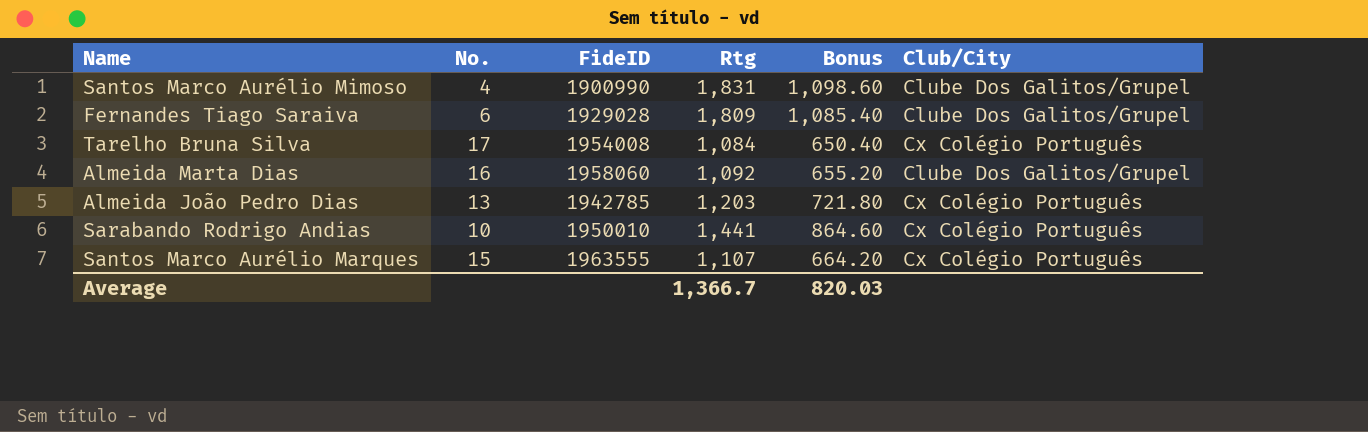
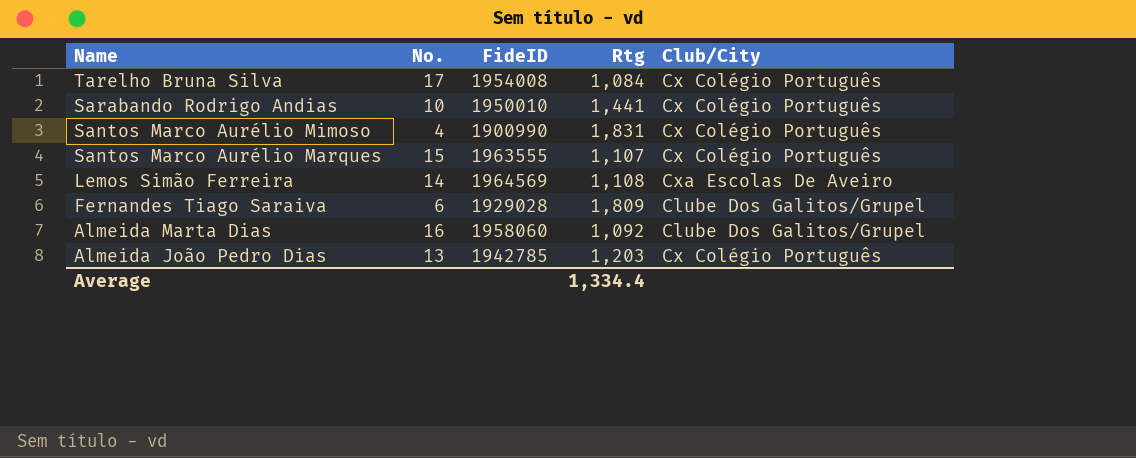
row order: none -> Name descending
column Bonus | formula: [Rtg] * 0.6 -> none
Santos Marco Aurélio Mimoso | Club/City: Clube Dos Galitos/Grupel -> Cx Colégio Português
row Lemos Simão Ferreira: none -> 14 | 1964569 | 1,108 | Cxa Escolas De Aveiro
Average | Rtg: 1,366.7 -> 1,334.4

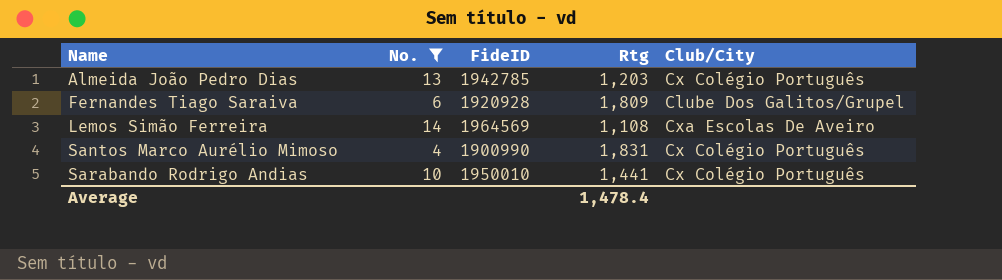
filter: none -> No. <= 14
row order: Name descending -> Name ascending
Fernandes Tiago Saraiva | FideID: 1929028 -> 1920928
Average | Rtg: 1,334.4 -> 1,478.4

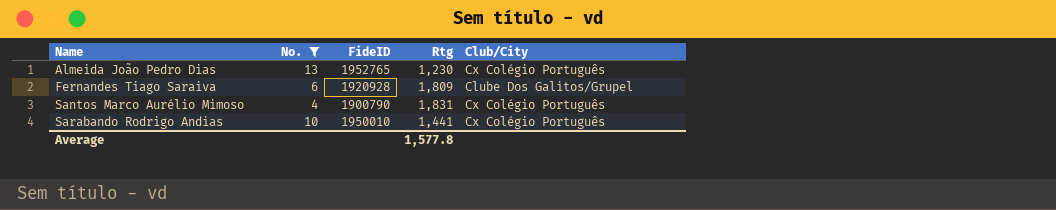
row Lemos Simão Ferreira: 14 | 1964569 | 1,108 | Cxa Escolas De Aveiro -> none
Almeida João Pedro Dias | FideID: 1942785 -> 1952765
Almeida João Pedro Dias | Rtg: 1,203 -> 1,230
Santos Marco Aurélio Mimoso | FideID: 1900990 -> 1900790
Average | Rtg: 1,478.4 -> 1,577.8

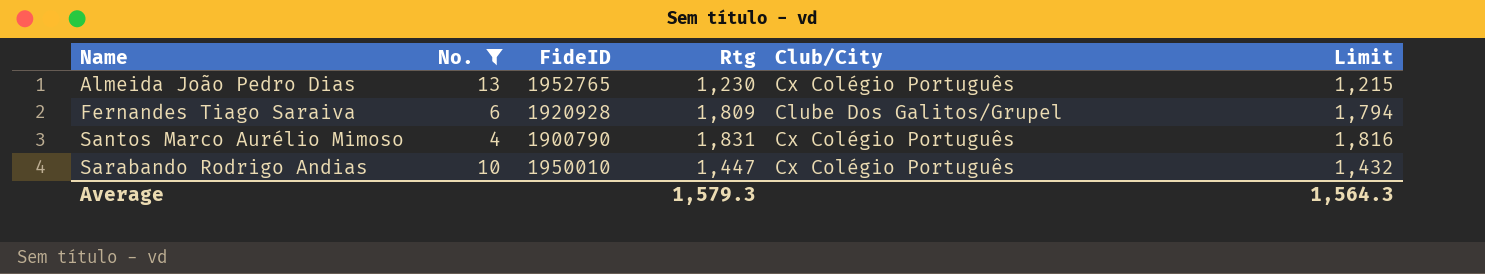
column Limit | formula: none -> [Rtg] - 15
Sarabando Rodrigo Andias | Rtg: 1,441 -> 1,447
Average | Rtg: 1,577.8 -> 1,579.3

